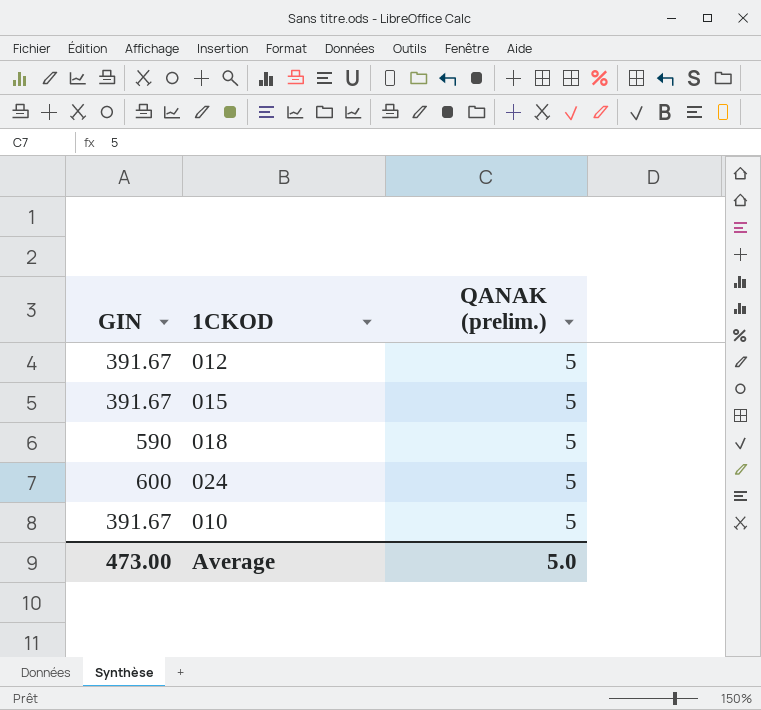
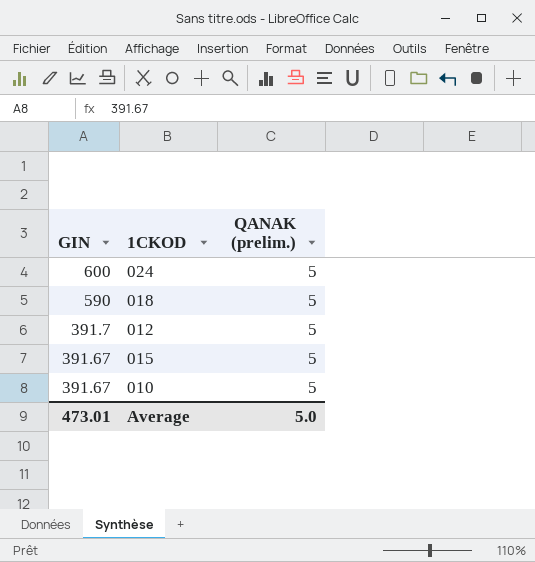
row order: none -> GIN descending
012 | GIN: 391.67 -> 391.7
Average | GIN: 473.00 -> 473.01

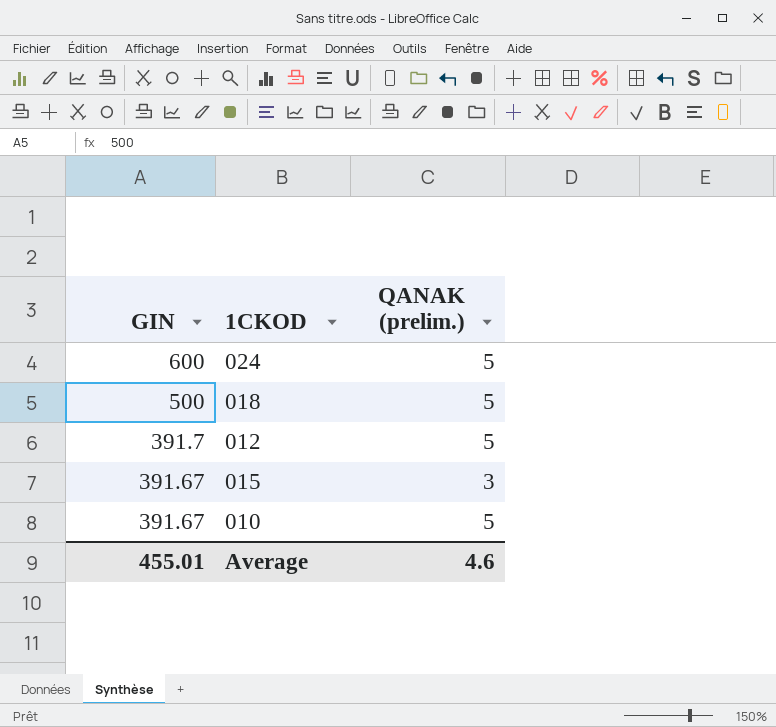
018 | GIN: 590 -> 500
015 | QANAK (prelim.): 5 -> 3
Average | GIN: 473.01 -> 455.01
Average | QANAK (prelim.): 5.0 -> 4.6

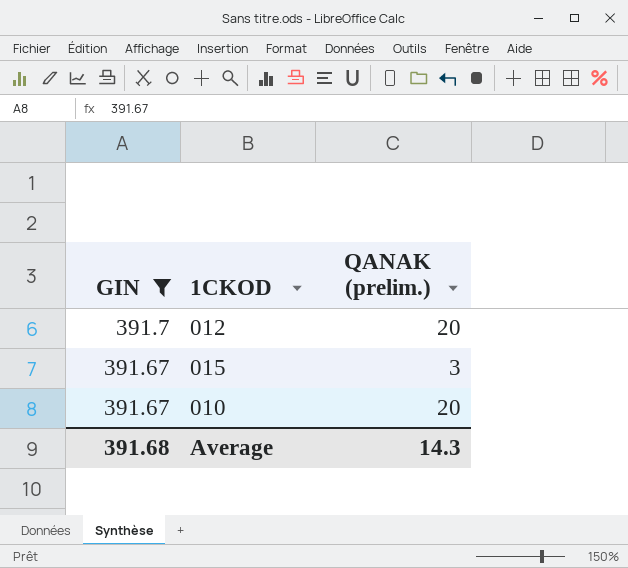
filter: none -> GIN <= 391.7
012 | QANAK (prelim.): 5 -> 20
010 | QANAK (prelim.): 5 -> 20
Average | GIN: 455.01 -> 391.68
Average | QANAK (prelim.): 4.6 -> 14.3

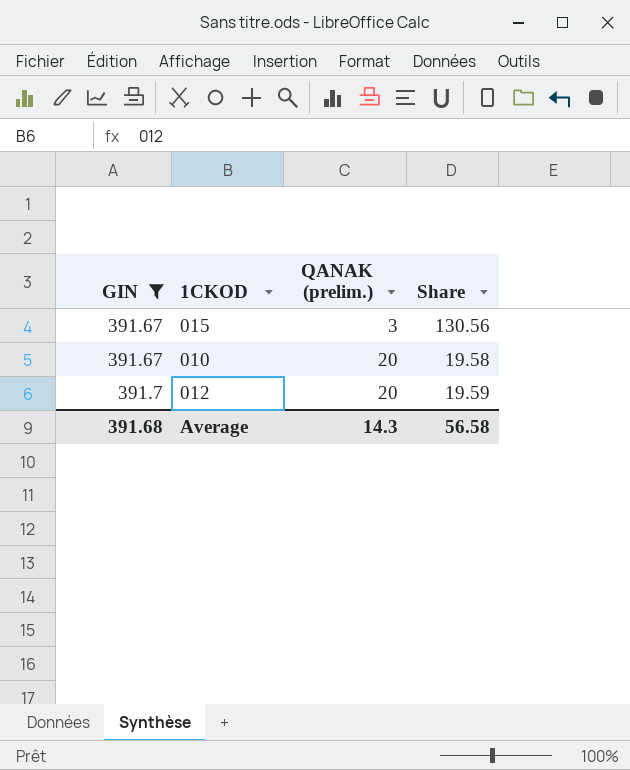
row order: GIN descending -> GIN ascending
column Share | formula: none -> [GIN] / [QANAK (prelim.)]

